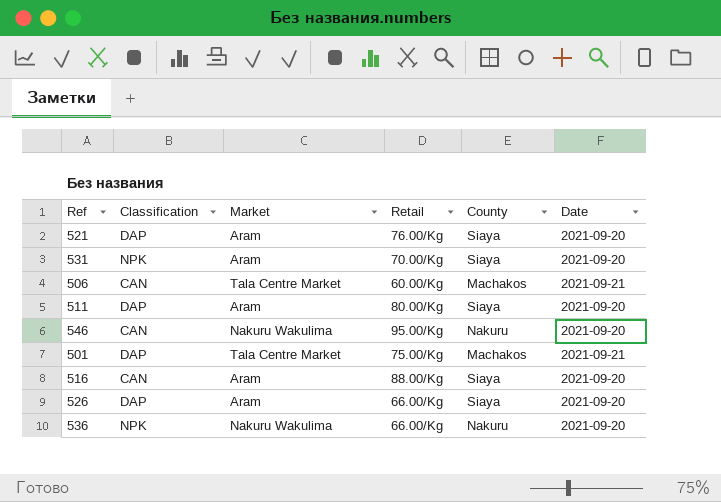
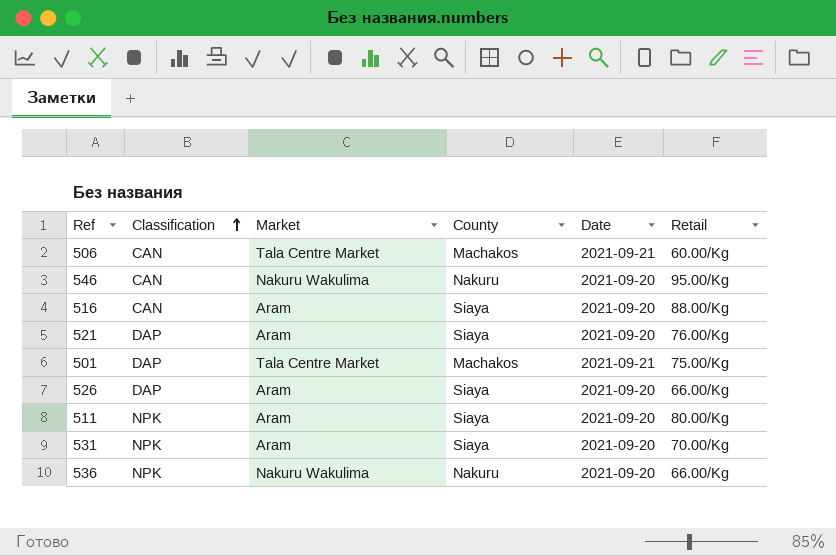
row order: none -> Classification ascending
column Retail | position: 4 -> 6
511 | Classification: DAP -> NPK

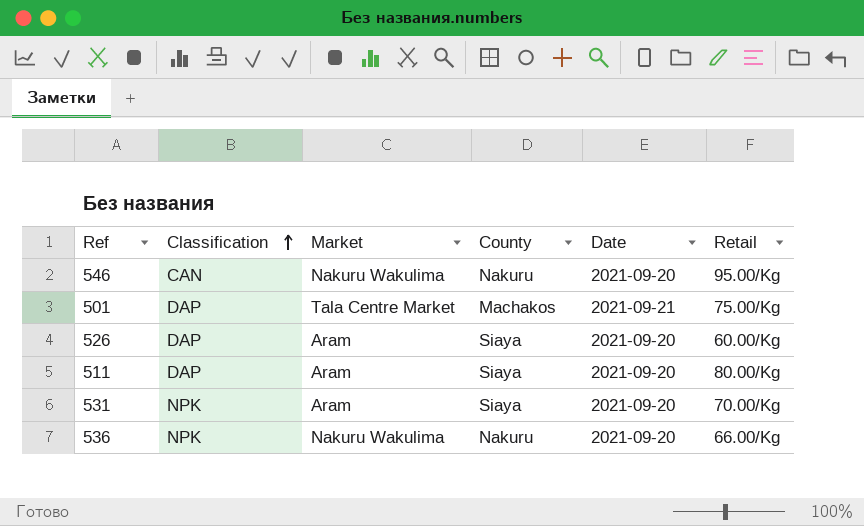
row 506: CAN | Tala Centre Market | Machakos | 2021-09-21 | 60.00/Kg -> none
row 516: CAN | Aram | Siaya | 2021-09-20 | 88.00/Kg -> none
row 521: DAP | Aram | Siaya | 2021-09-20 | 76.00/Kg -> none
526 | Retail: 66.00/Kg -> 60.00/Kg
511 | Classification: NPK -> DAP

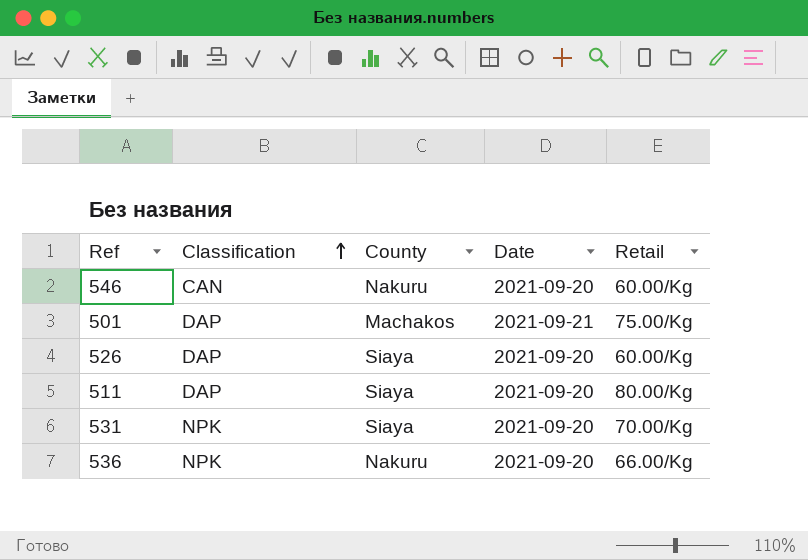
column Market | position: 3 -> none
546 | Retail: 95.00/Kg -> 60.00/Kg

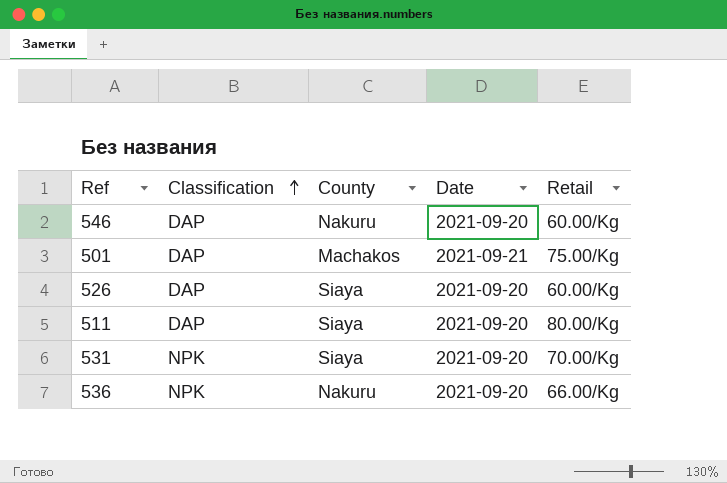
546 | Classification: CAN -> DAP

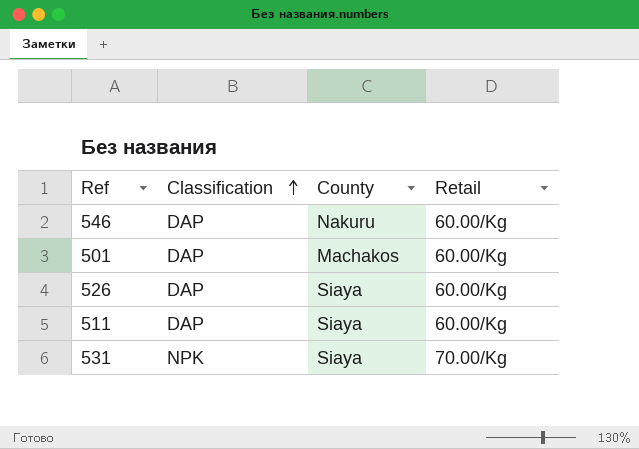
column Date | position: 4 -> none
row 536: NPK | Nakuru | 2021-09-20 | 66.00/Kg -> none
501 | Retail: 75.00/Kg -> 60.00/Kg
511 | Retail: 80.00/Kg -> 60.00/Kg

